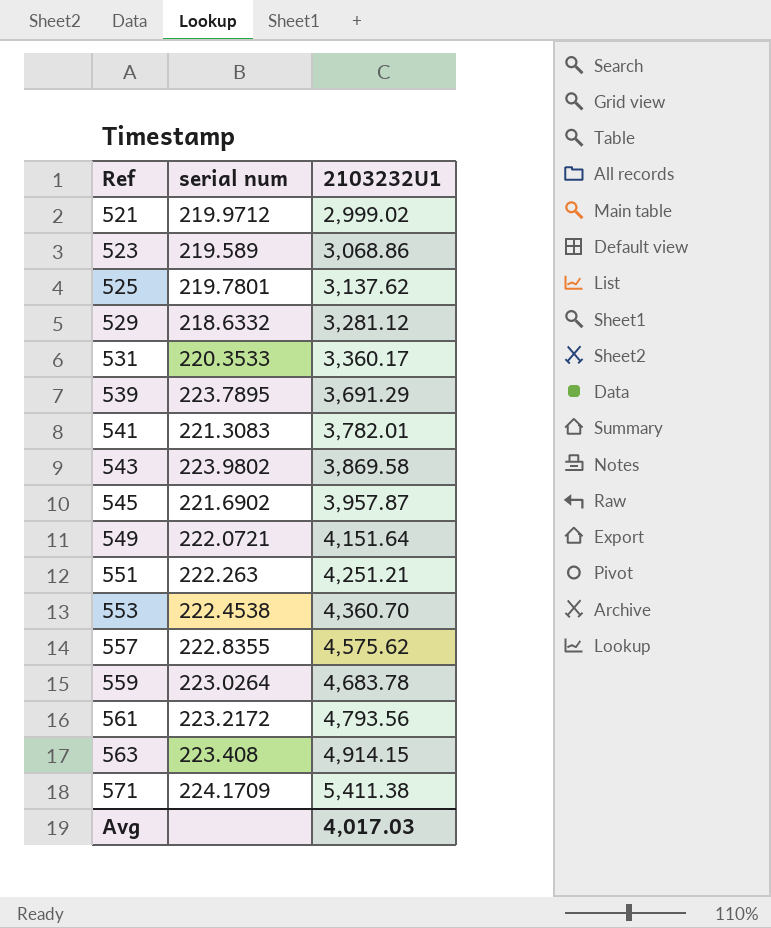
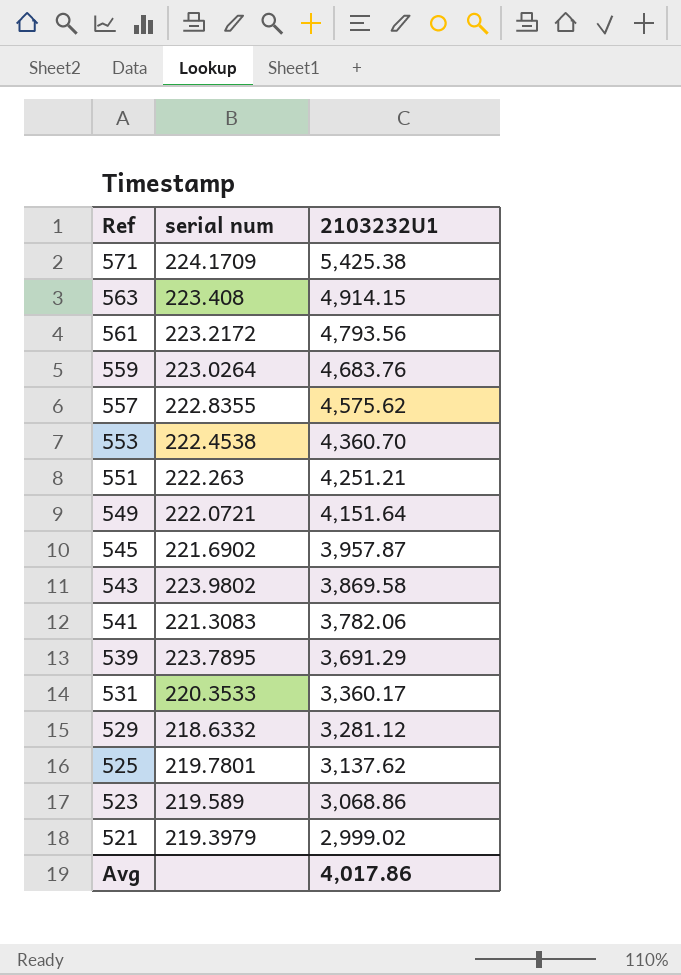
row order: Ref ascending -> Ref descending
571 | 2103232U1: 5,411.38 -> 5,425.38
559 | 2103232U1: 4,683.78 -> 4,683.76
541 | 2103232U1: 3,782.01 -> 3,782.06
521 | serial num: 219.9712 -> 219.3979
Avg | 2103232U1: 4,017.03 -> 4,017.86

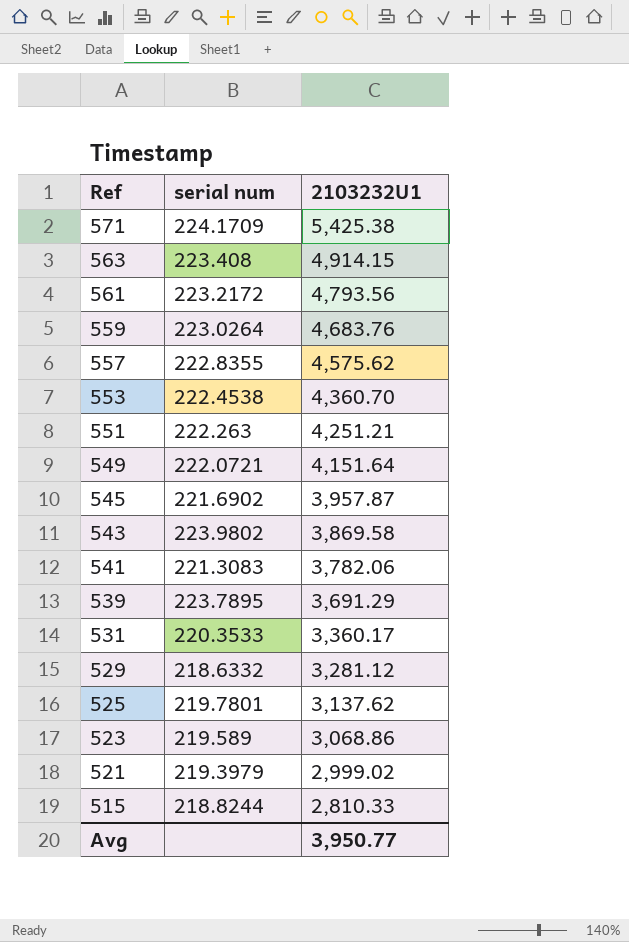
row 515: none -> 218.8244 | 2,810.33
Avg | 2103232U1: 4,017.86 -> 3,950.77

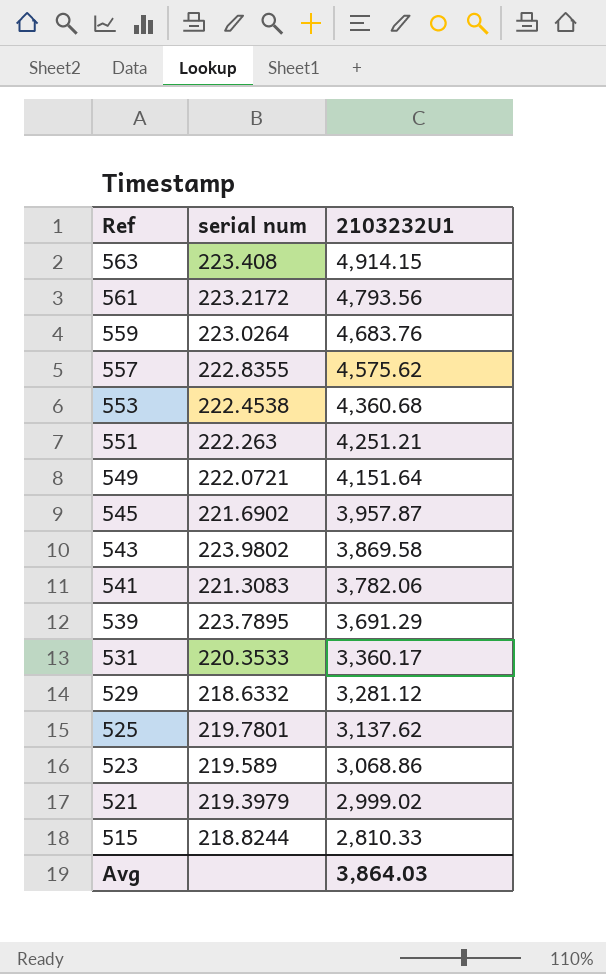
row 571: 224.1709 | 5,425.38 -> none
553 | 2103232U1: 4,360.70 -> 4,360.68
Avg | 2103232U1: 3,950.77 -> 3,864.03

